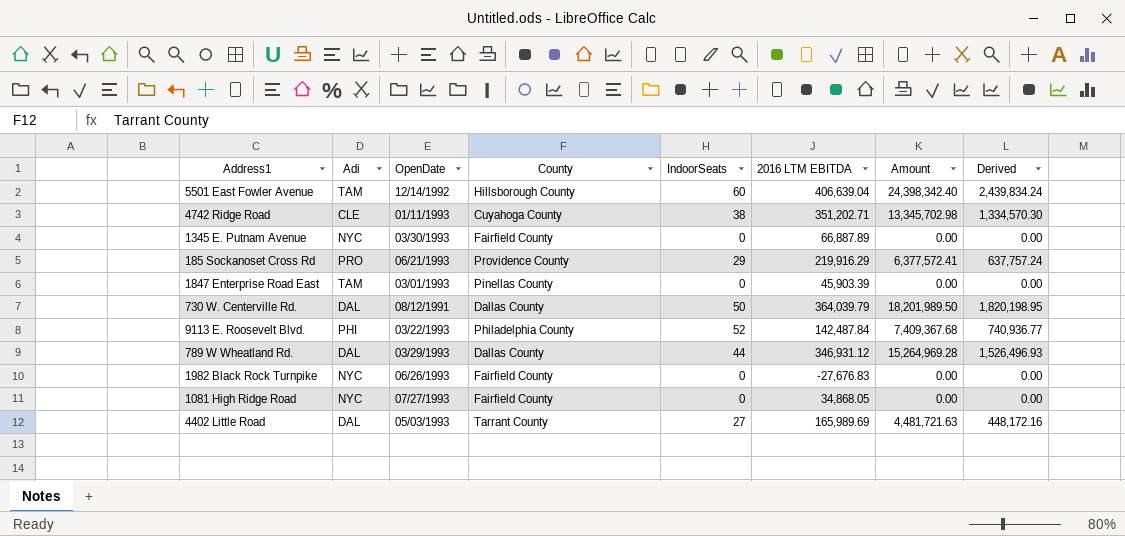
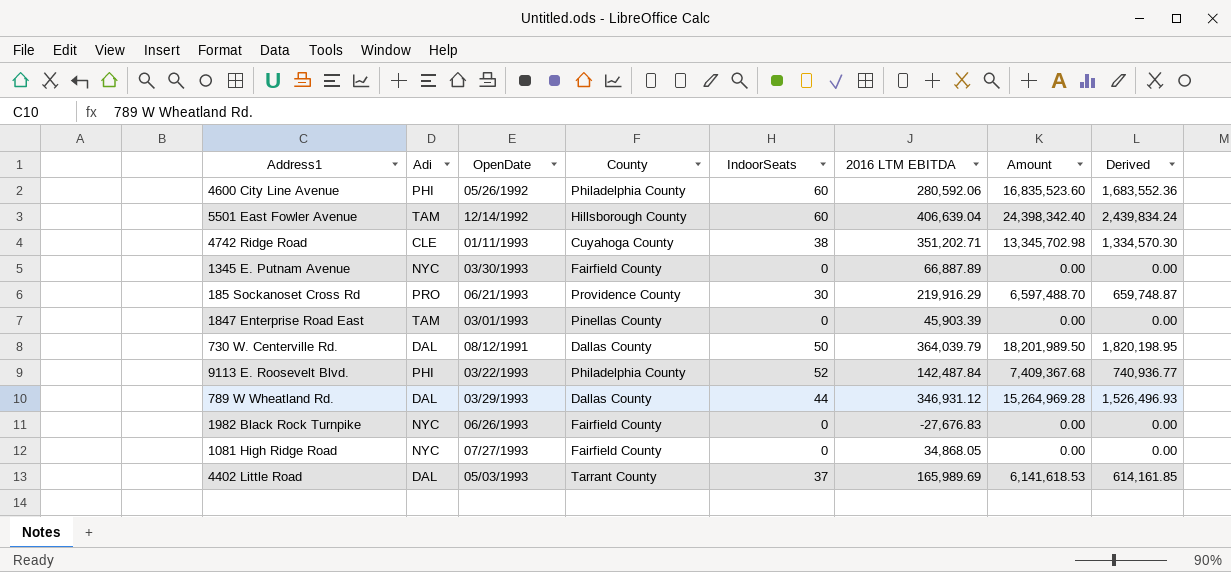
row 4600 City Line Avenue: none -> PHI | 05/26/1992 | Philadelphia County | 60 | 280,592.06 | 16,835,523.60 | 1,683,552.36
185 Sockanoset Cross Rd | IndoorSeats: 29 -> 30
185 Sockanoset Cross Rd | Amount: 6,377,572.41 -> 6,597,488.70
185 Sockanoset Cross Rd | Derived: 637,757.24 -> 659,748.87
4402 Little Road | IndoorSeats: 27 -> 37
4402 Little Road | Amount: 4,481,721.63 -> 6,141,618.53
4402 Little Road | Derived: 448,172.16 -> 614,161.85

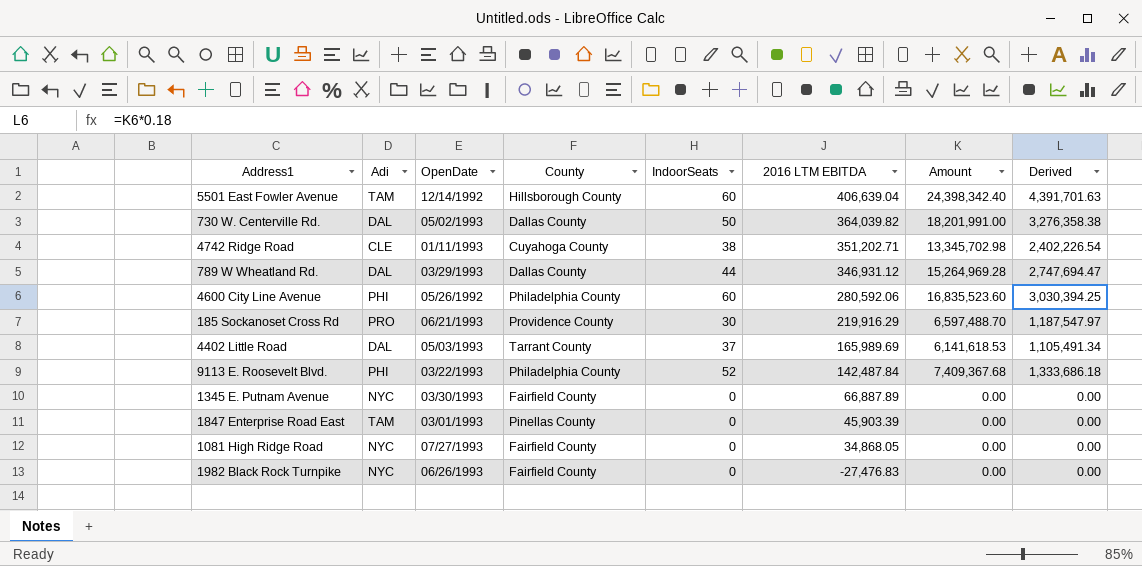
row order: none -> 2016 LTM EBITDA descending
column Derived | formula: [Amount] * 0.1 -> [Amount] * 0.18
730 W. Centerville Rd. | OpenDate: 08/12/1991 -> 05/02/1993
730 W. Centerville Rd. | 2016 LTM EBITDA: 364,039.79 -> 364,039.82
730 W. Centerville Rd. | Amount: 18,201,989.50 -> 18,201,991.00
1982 Black Rock Turnpike | 2016 LTM EBITDA: -27,676.83 -> -27,476.83

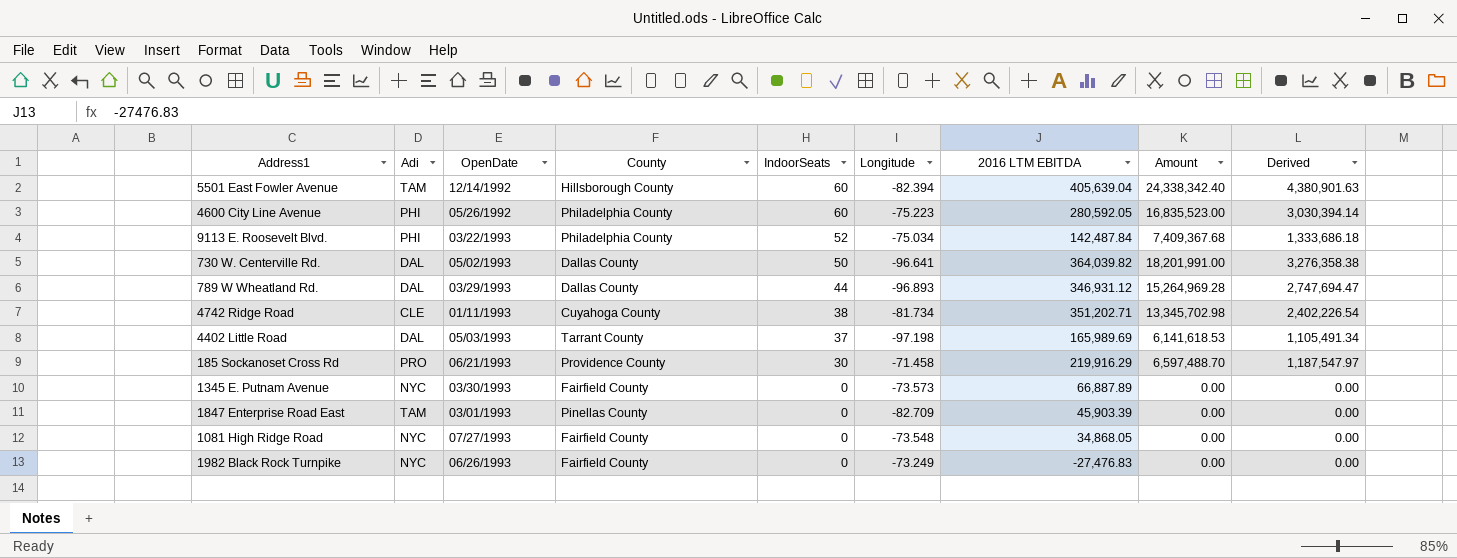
row order: 2016 LTM EBITDA descending -> IndoorSeats descending
column Longitude | position: none -> 6
5501 East Fowler Avenue | 2016 LTM EBITDA: 406,639.04 -> 405,639.04
5501 East Fowler Avenue | Amount: 24,398,342.40 -> 24,338,342.40
5501 East Fowler Avenue | Derived: 4,391,701.63 -> 4,380,901.63
4600 City Line Avenue | 2016 LTM EBITDA: 280,592.06 -> 280,592.05
4600 City Line Avenue | Amount: 16,835,523.60 -> 16,835,523.00
4600 City Line Avenue | Derived: 3,030,394.25 -> 3,030,394.14

